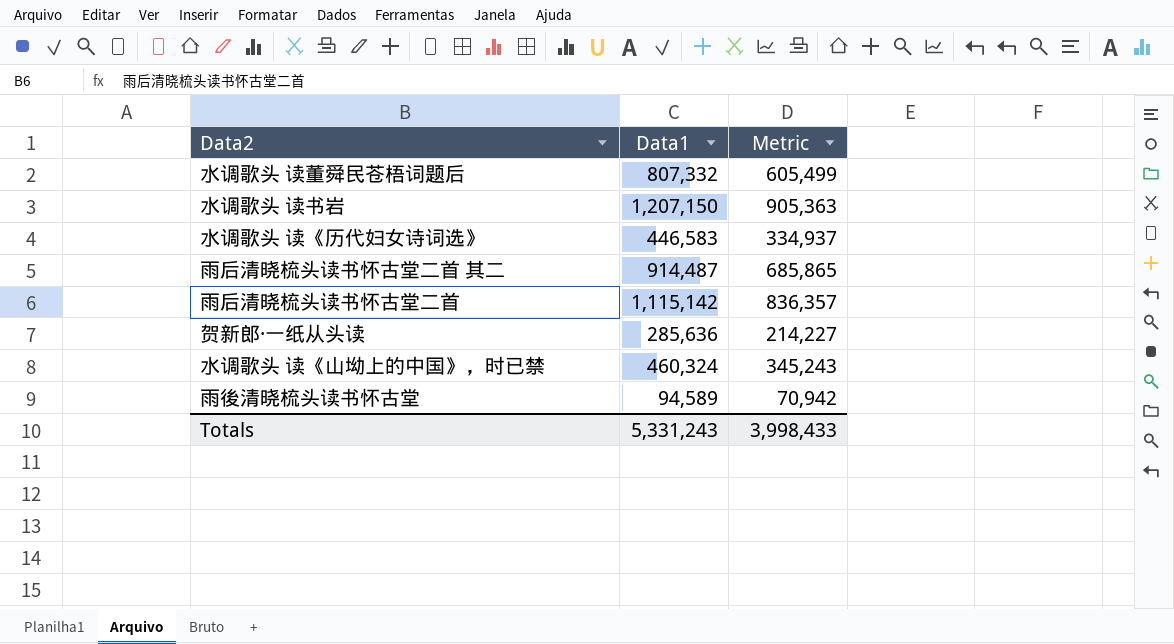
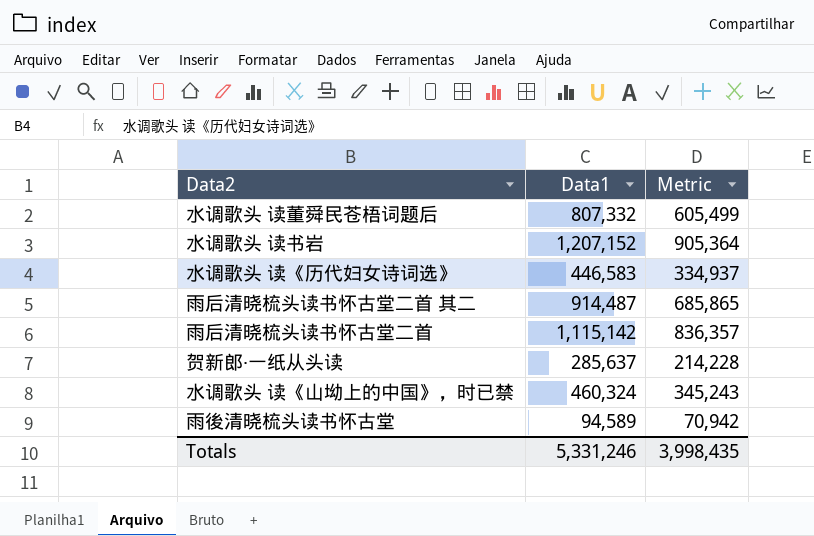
水调歌头 读书岩 | Data1: 1,207,150 -> 1,207,152
水调歌头 读书岩 | Metric: 905,363 -> 905,364
贺新郎·一纸从头读 | Data1: 285,636 -> 285,637
贺新郎·一纸从头读 | Metric: 214,227 -> 214,228
Totals | Data1: 5,331,243 -> 5,331,246
Totals | Metric: 3,998,433 -> 3,998,435

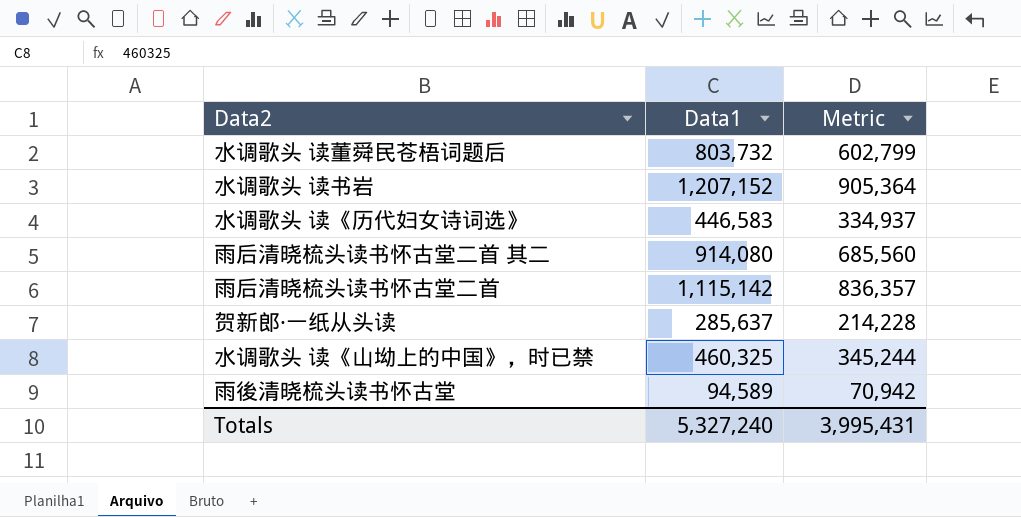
水调歌头 读董舜民苍梧词题后 | Data1: 807,332 -> 803,732
水调歌头 读董舜民苍梧词题后 | Metric: 605,499 -> 602,799
雨后清晓梳头读书怀古堂二首 其二 | Data1: 914,487 -> 914,080
雨后清晓梳头读书怀古堂二首 其二 | Metric: 685,865 -> 685,560
水调歌头 读《山坳上的中国》，时已禁 | Data1: 460,324 -> 460,325
水调歌头 读《山坳上的中国》，时已禁 | Metric: 345,243 -> 345,244
Totals | Data1: 5,331,246 -> 5,327,240
Totals | Metric: 3,998,435 -> 3,995,431

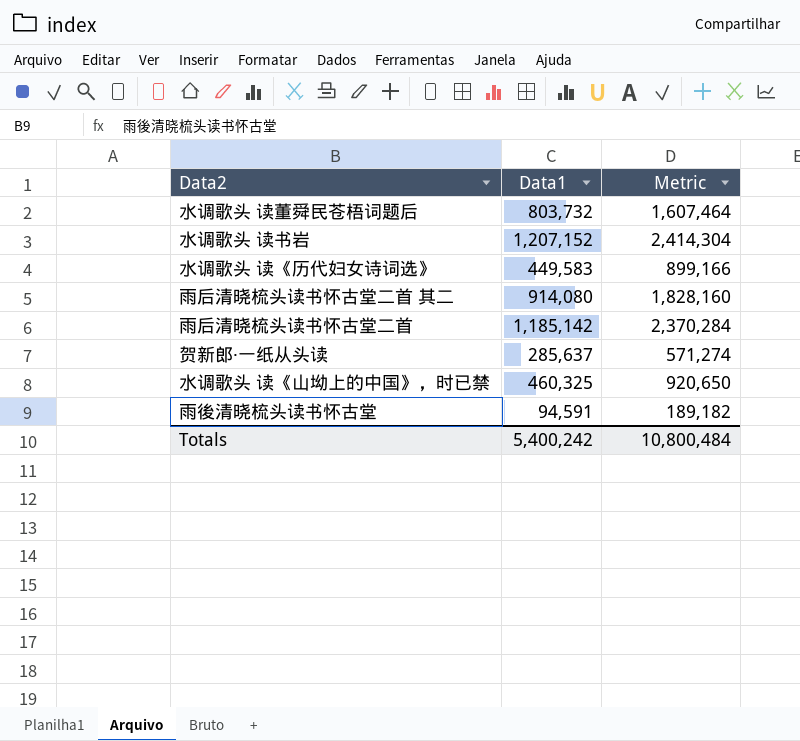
column Metric | formula: [Data1] * 0.75 -> [Data1] * 2
水调歌头 读《历代妇女诗词选》 | Data1: 446,583 -> 449,583
雨后清晓梳头读书怀古堂二首 | Data1: 1,115,142 -> 1,185,142
雨後清晓梳头读书怀古堂 | Data1: 94,589 -> 94,591
Totals | Data1: 5,327,240 -> 5,400,242
Totals | Metric: 3,995,431 -> 10,800,484

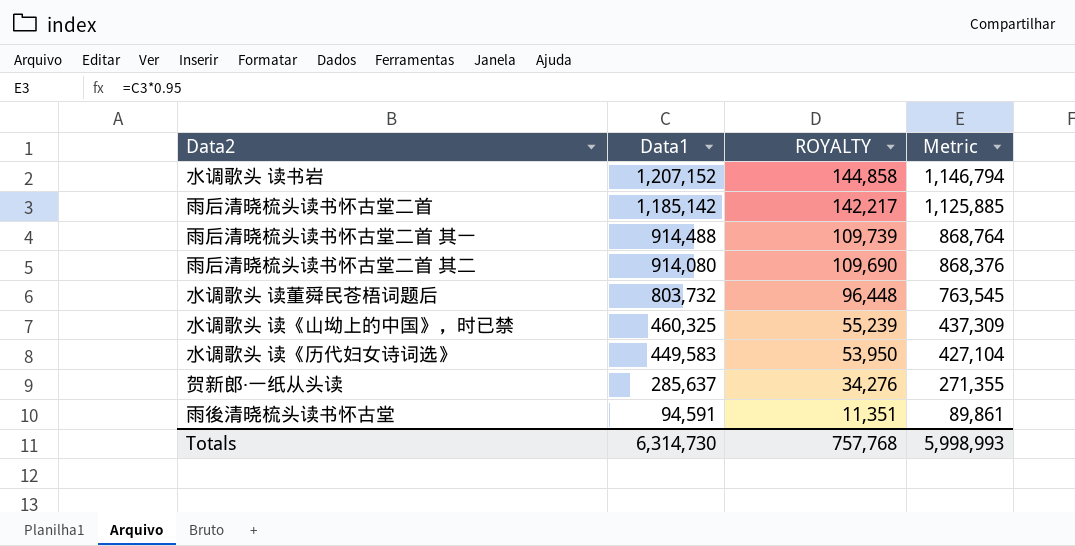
row order: none -> Data1 descending
column ROYALTY | formula: none -> [Data1] * 0.12
column Metric | formula: [Data1] * 2 -> [Data1] * 0.95
row 雨后清晓梳头读书怀古堂二首 其一: none -> 914,488 | 109,739 | 868,764
Totals | Data1: 5,400,242 -> 6,314,730
Totals | Metric: 10,800,484 -> 5,998,993

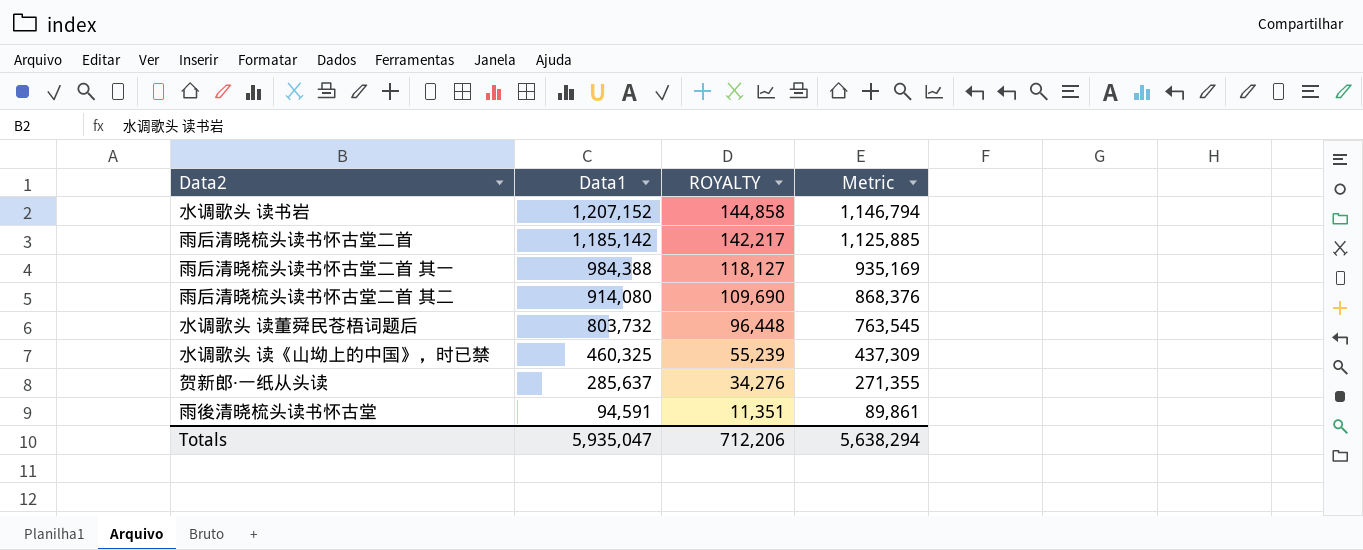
row 水调歌头 读《历代妇女诗词选》: 449,583 | 53,950 | 427,104 -> none
雨后清晓梳头读书怀古堂二首 其一 | Data1: 914,488 -> 984,388
雨后清晓梳头读书怀古堂二首 其一 | ROYALTY: 109,739 -> 118,127
雨后清晓梳头读书怀古堂二首 其一 | Metric: 868,764 -> 935,169
Totals | Data1: 6,314,730 -> 5,935,047
Totals | ROYALTY: 757,768 -> 712,206
Totals | Metric: 5,998,993 -> 5,638,294

